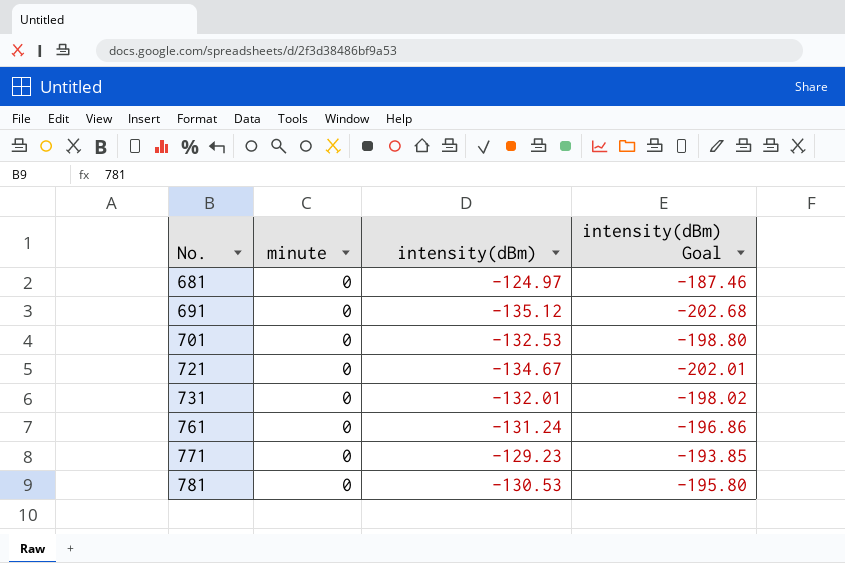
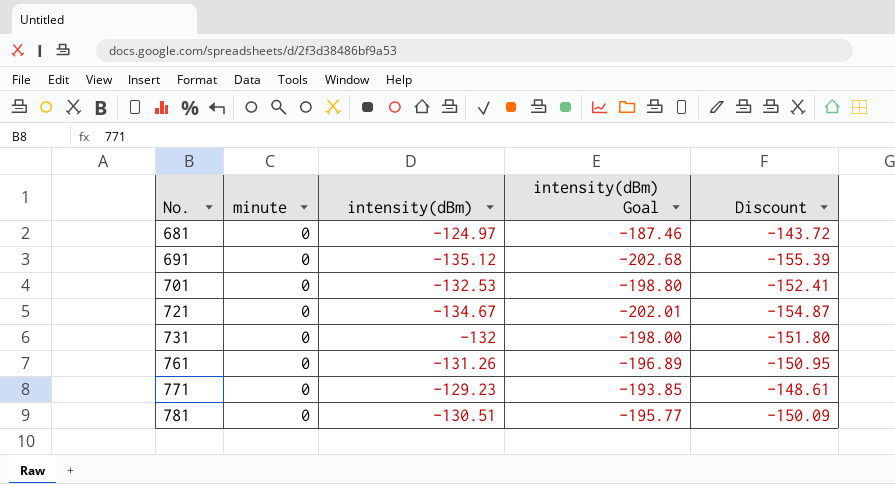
column Discount | formula: none -> [intensity(dBm)] * 1.15
731 | intensity(dBm): -132.01 -> -132
731 | intensity(dBm) Goal: -198.02 -> -198.00
761 | intensity(dBm): -131.24 -> -131.26
761 | intensity(dBm) Goal: -196.86 -> -196.89
781 | intensity(dBm): -130.53 -> -130.51
781 | intensity(dBm) Goal: -195.80 -> -195.77

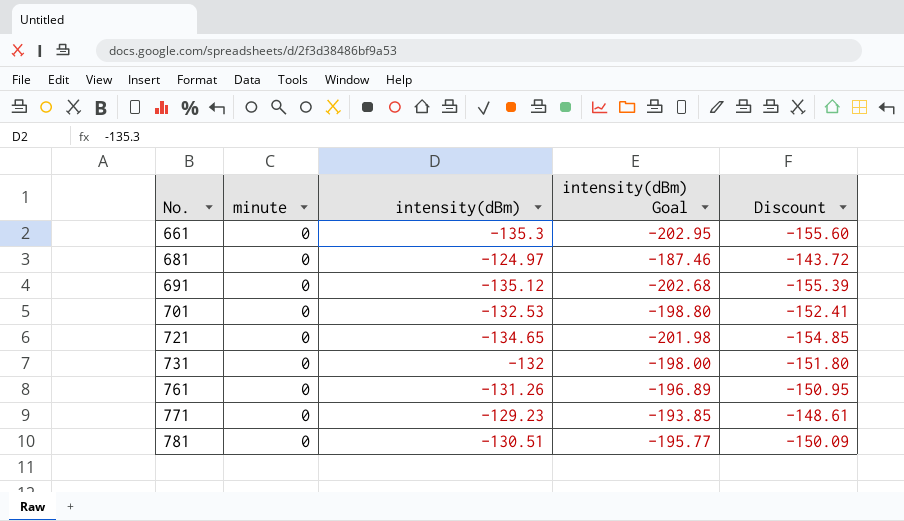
row 661: none -> 0 | -135.3 | -202.95 | -155.60
721 | intensity(dBm): -134.67 -> -134.65
721 | intensity(dBm) Goal: -202.01 -> -201.98
721 | Discount: -154.87 -> -154.85

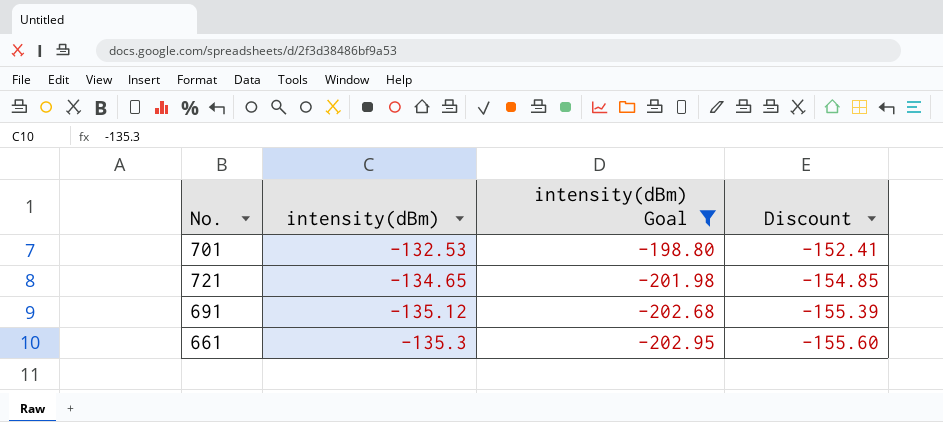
filter: none -> intensity(dBm) Goal <= -198.80
row order: No. ascending -> intensity(dBm) descending
column minute | position: 2 -> none

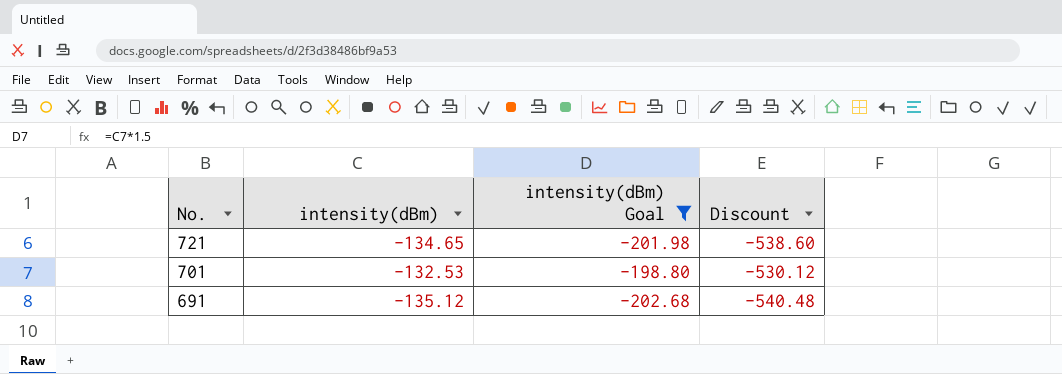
row order: intensity(dBm) descending -> No. descending
column Discount | formula: [intensity(dBm)] * 1.15 -> [intensity(dBm)] * 4
row 661: -135.3 | -202.95 | -155.60 -> none

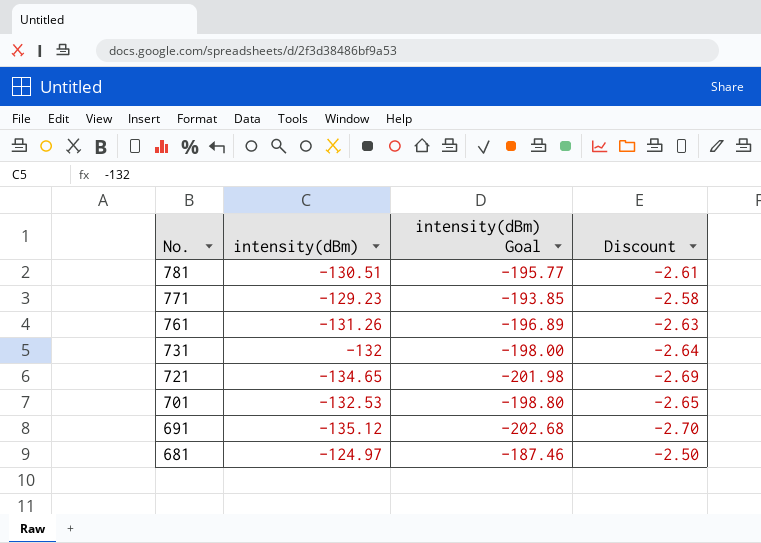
filter: intensity(dBm) Goal <= -198.80 -> none
column Discount | formula: [intensity(dBm)] * 4 -> [intensity(dBm)] * 0.02

